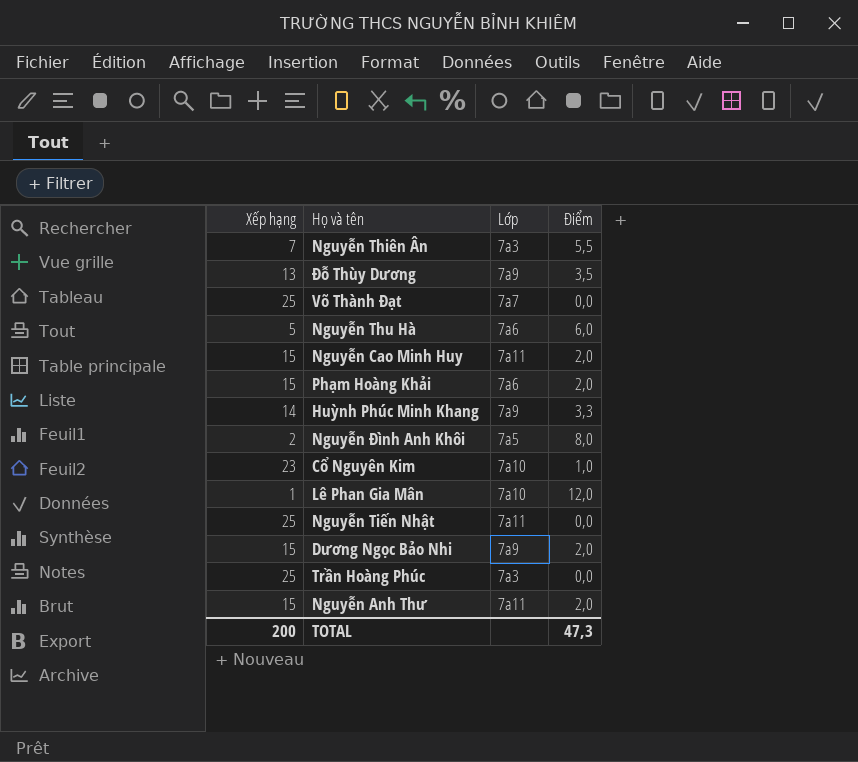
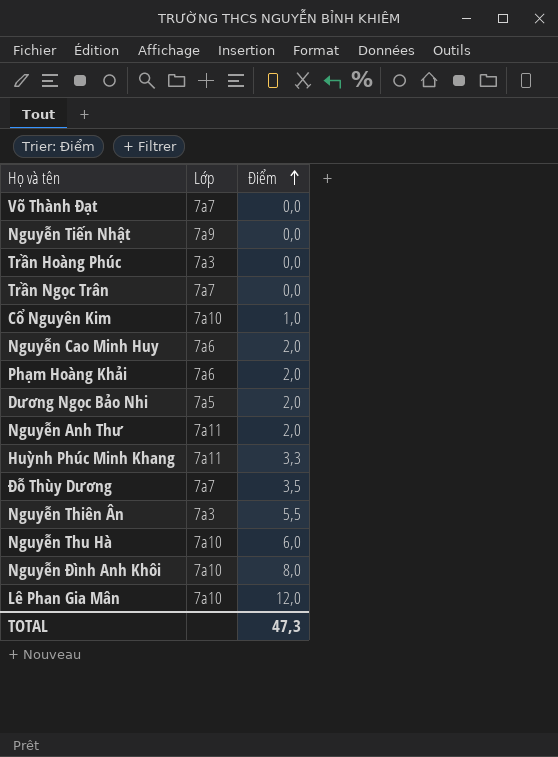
row order: none -> Điểm ascending
column Xếp hạng | position: 1 -> none
Nguyễn Tiến Nhật | Lớp: 7a11 -> 7a9
row Trần Ngọc Trân: none -> 7a7 | 0,0
Nguyễn Cao Minh Huy | Lớp: 7a11 -> 7a6
Dương Ngọc Bảo Nhi | Lớp: 7a9 -> 7a5
Huỳnh Phúc Minh Khang | Lớp: 7a9 -> 7a11
Đỗ Thùy Dương | Lớp: 7a9 -> 7a7
Nguyễn Thu Hà | Lớp: 7a6 -> 7a10
Nguyễn Đình Anh Khôi | Lớp: 7a5 -> 7a10

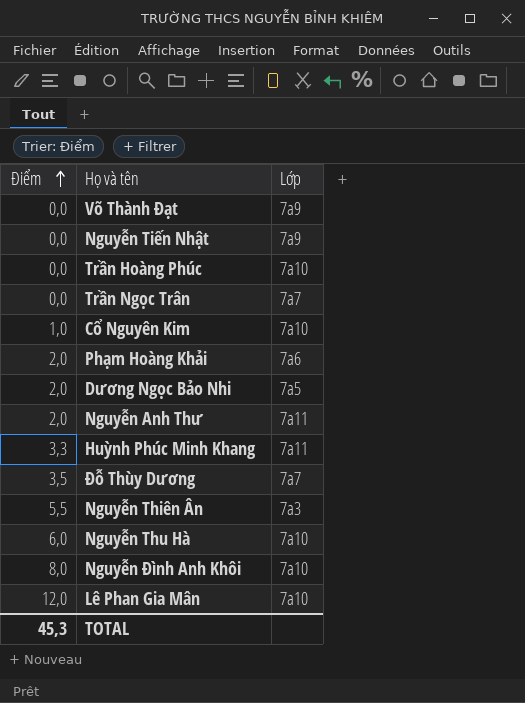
column Điểm | position: 3 -> 1
row Nguyễn Cao Minh Huy: 7a6 | 2,0 -> none
Võ Thành Đạt | Lớp: 7a7 -> 7a9
Trần Hoàng Phúc | Lớp: 7a3 -> 7a10
TOTAL | Điểm: 47,3 -> 45,3

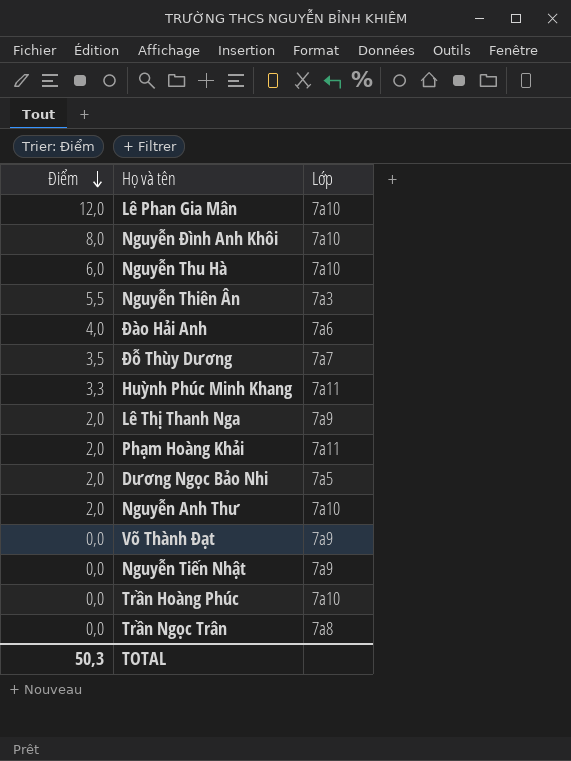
row order: Điểm ascending -> Điểm descending
row Cổ Nguyên Kim: 1,0 | 7a10 -> none
row Đào Hải Anh: none -> 4,0 | 7a6
row Lê Thị Thanh Nga: none -> 2,0 | 7a9
Phạm Hoàng Khải | Lớp: 7a6 -> 7a11
Nguyễn Anh Thư | Lớp: 7a11 -> 7a10
Trần Ngọc Trân | Lớp: 7a7 -> 7a8
TOTAL | Điểm: 45,3 -> 50,3

